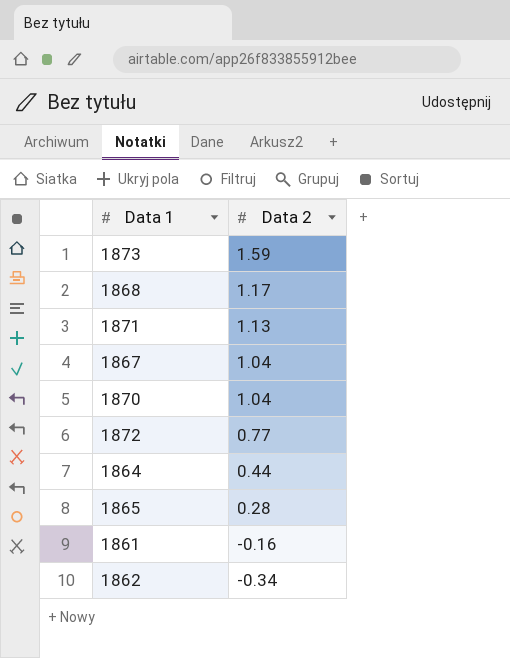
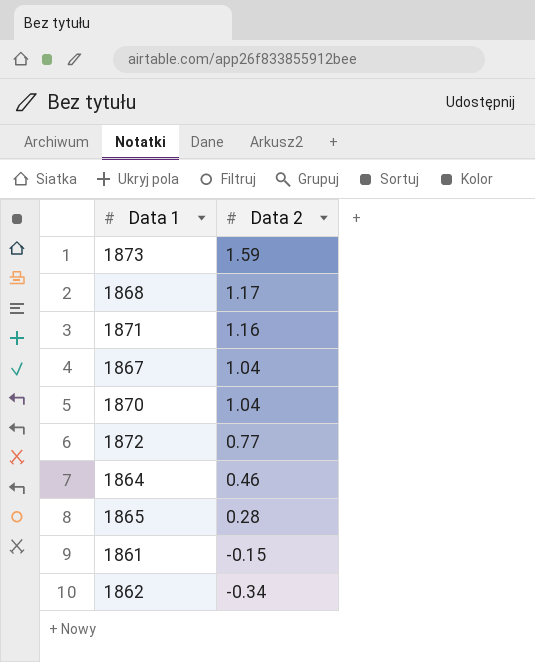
1871 | Data 2: 1.13 -> 1.16
1864 | Data 2: 0.44 -> 0.46
1861 | Data 2: -0.16 -> -0.15

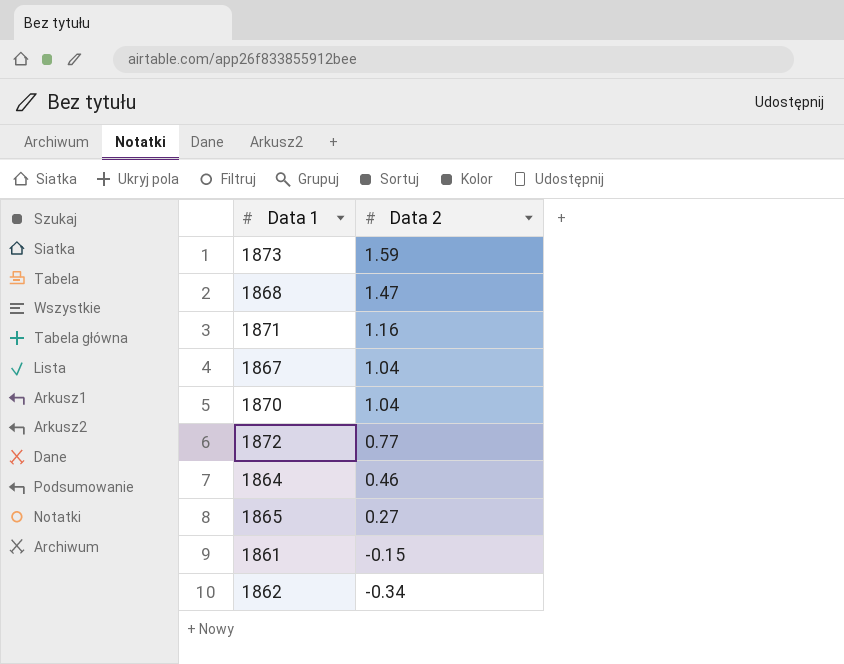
1868 | Data 2: 1.17 -> 1.47
1865 | Data 2: 0.28 -> 0.27

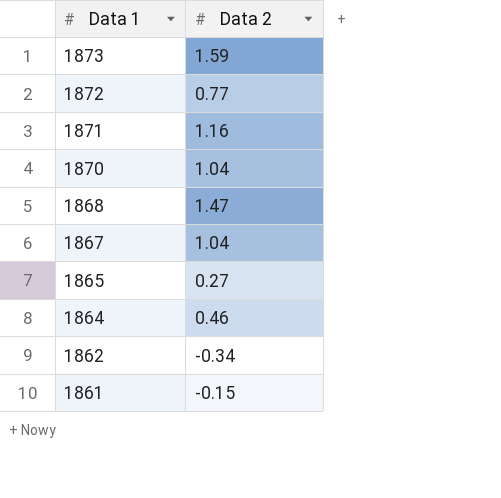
row order: Data 2 descending -> Data 1 descending

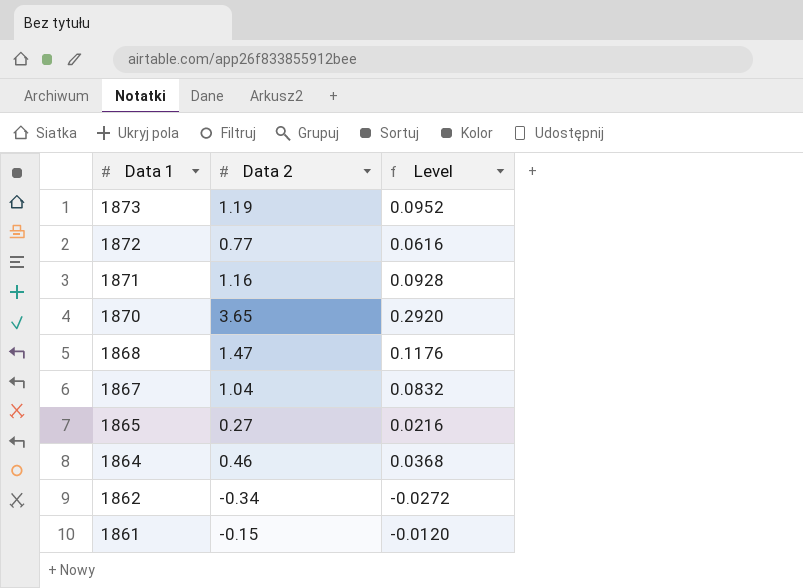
column Level | formula: none -> [Data 2] * 0.08
1873 | Data 2: 1.59 -> 1.19
1870 | Data 2: 1.04 -> 3.65

